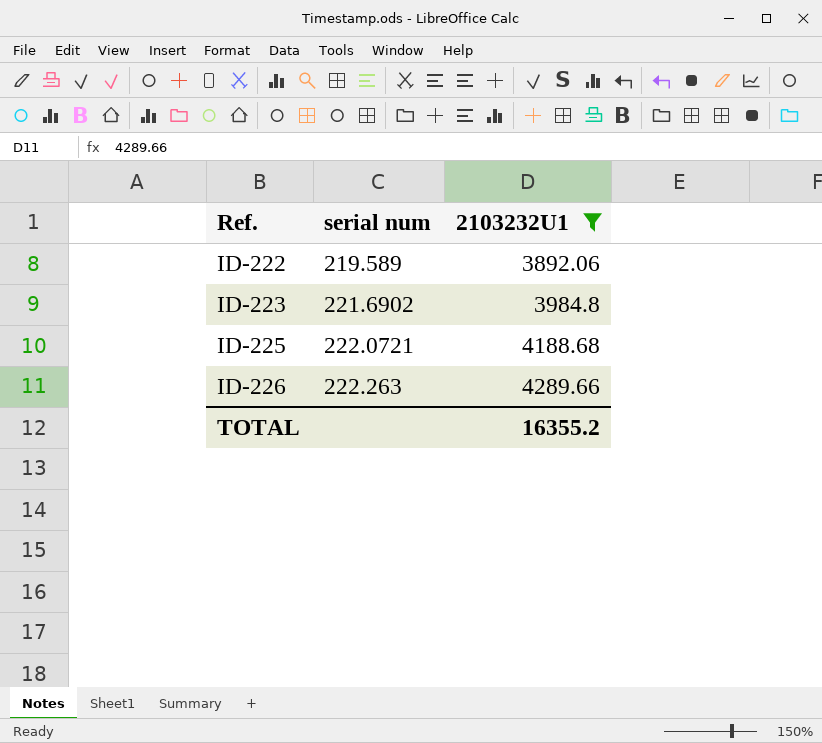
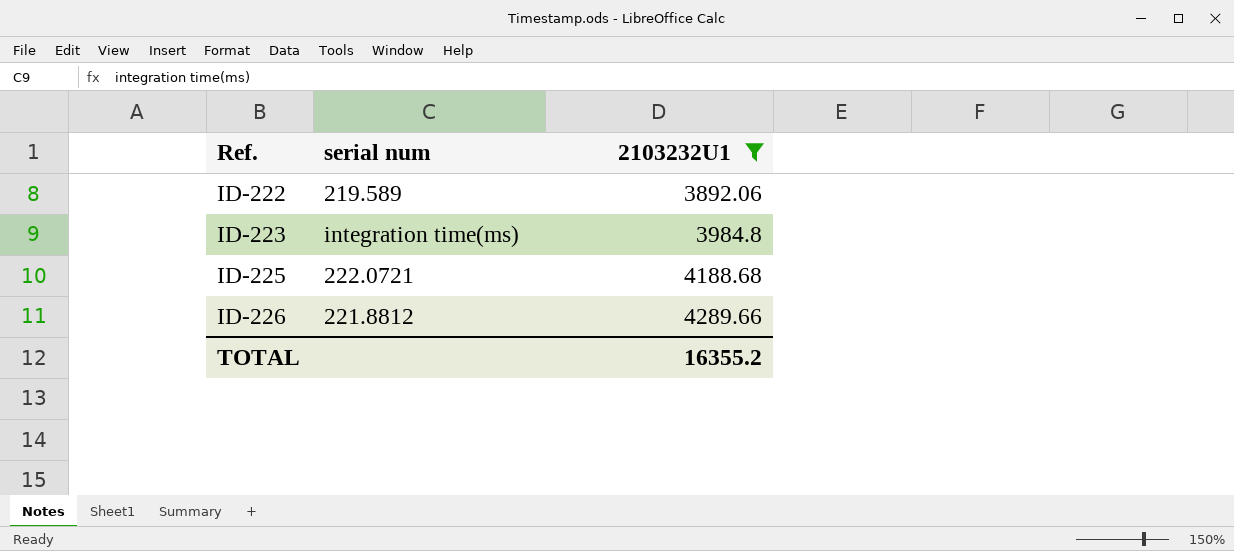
ID-223 | serial num: 221.6902 -> integration time(ms)
ID-226 | serial num: 222.263 -> 221.8812

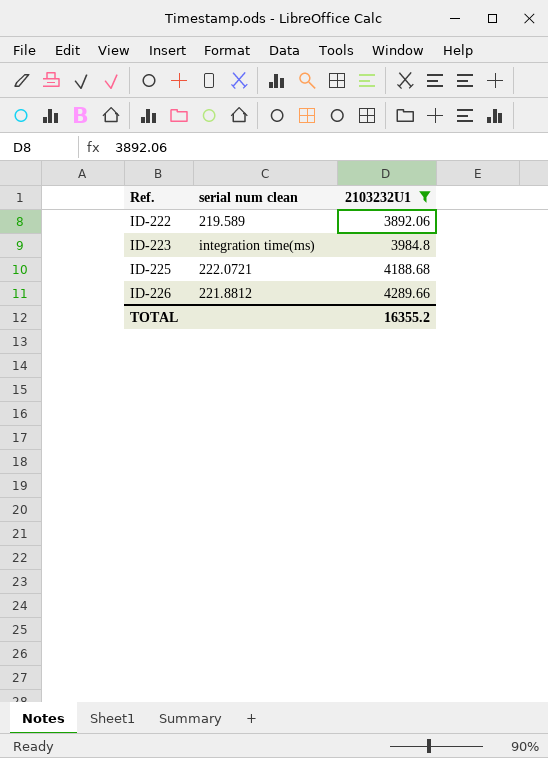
column name: serial num -> serial num clean

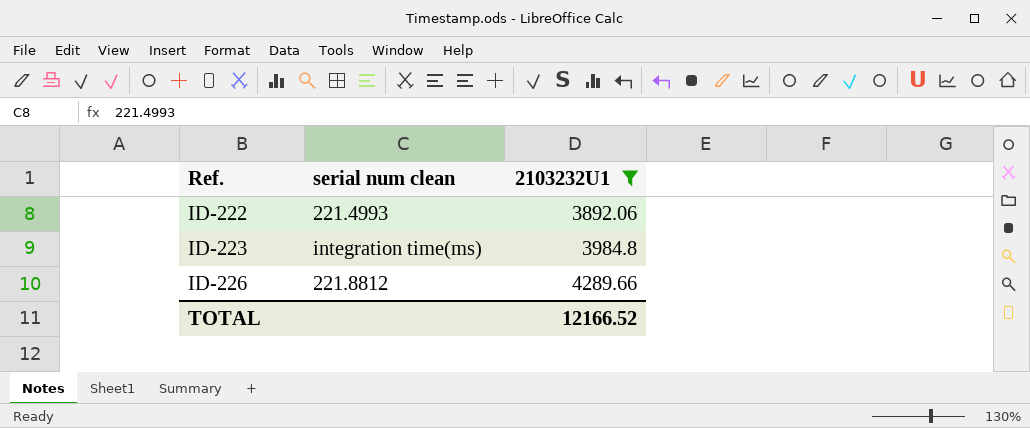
row ID-225: 222.0721 | 4188.68 -> none
ID-222 | serial num clean: 219.589 -> 221.4993
TOTAL | 2103232U1: 16355.2 -> 12166.52

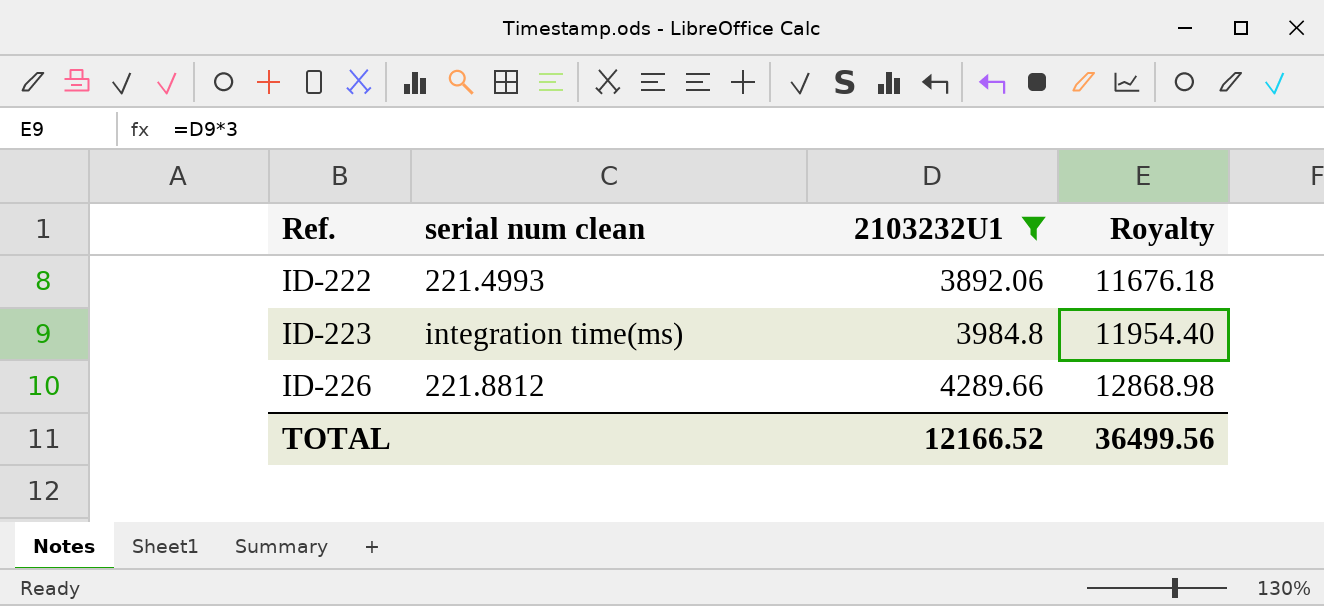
column Royalty | formula: none -> [2103232U1] * 3

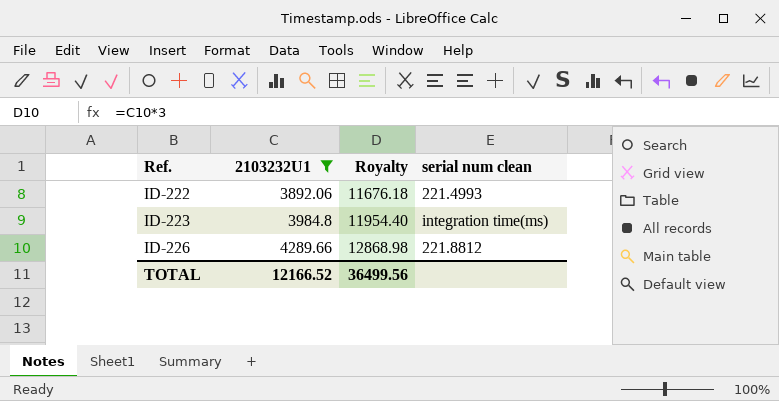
column serial num clean | position: 2 -> 4

